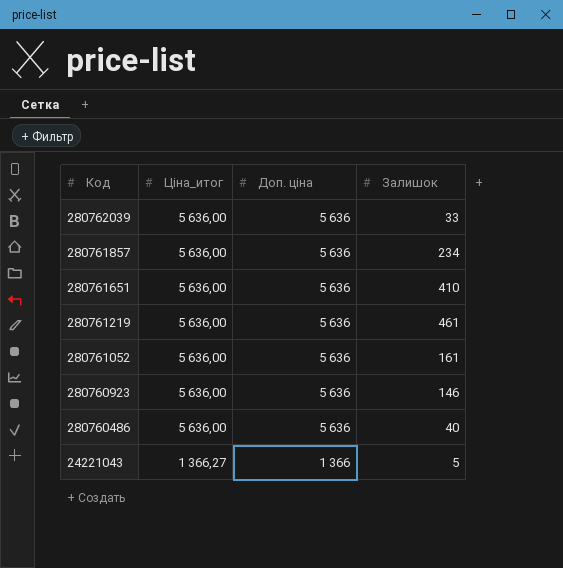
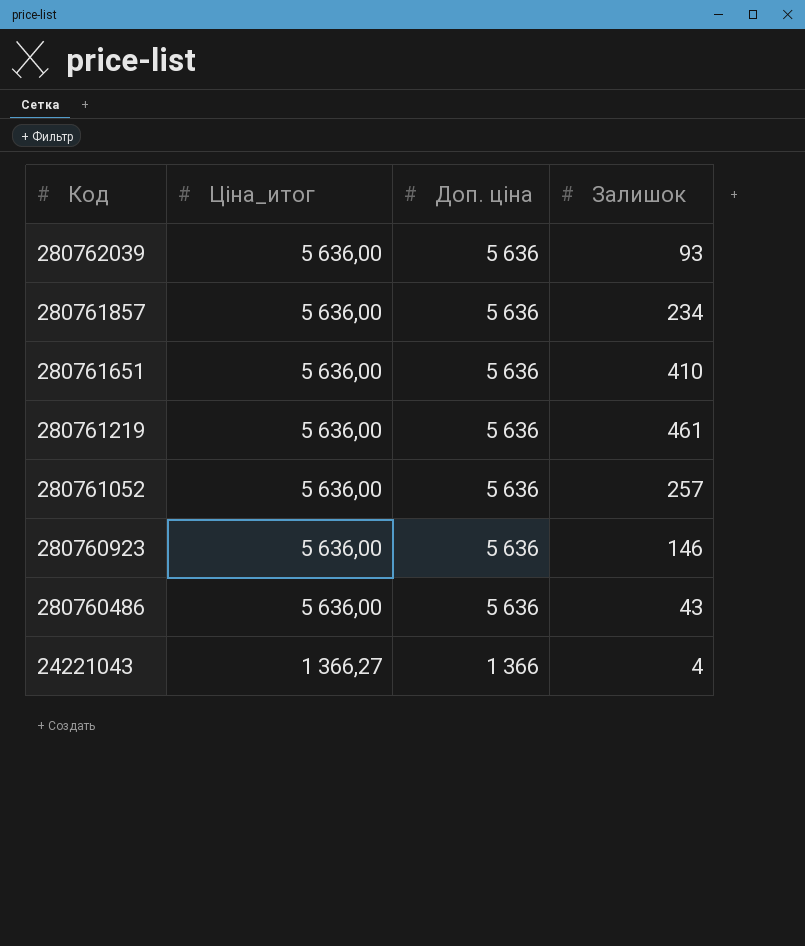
280762039 | Залишок: 33 -> 93
280761052 | Залишок: 161 -> 257
280760486 | Залишок: 40 -> 43
24221043 | Залишок: 5 -> 4

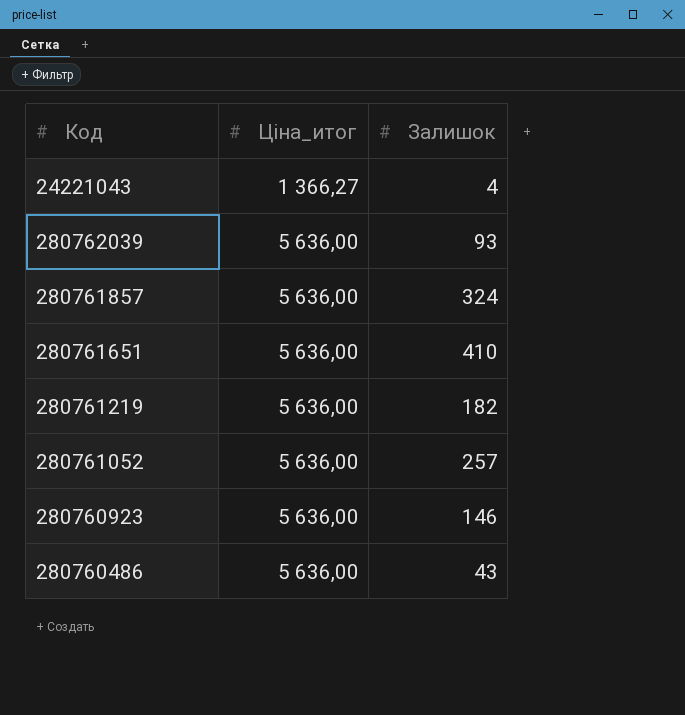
row order: Код descending -> Ціна_итог ascending
column Доп. ціна | position: 3 -> none
280761857 | Залишок: 234 -> 324
280761219 | Залишок: 461 -> 182

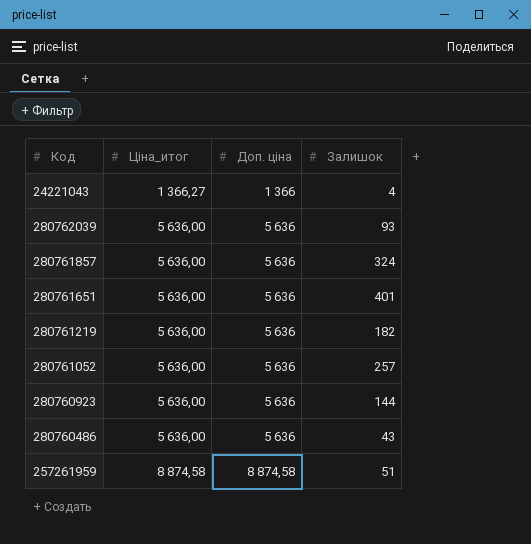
column Доп. ціна | position: none -> 3
280761651 | Залишок: 410 -> 401
280760923 | Залишок: 146 -> 144
row 257261959: none -> 8 874,58 | 8 874,58 | 51

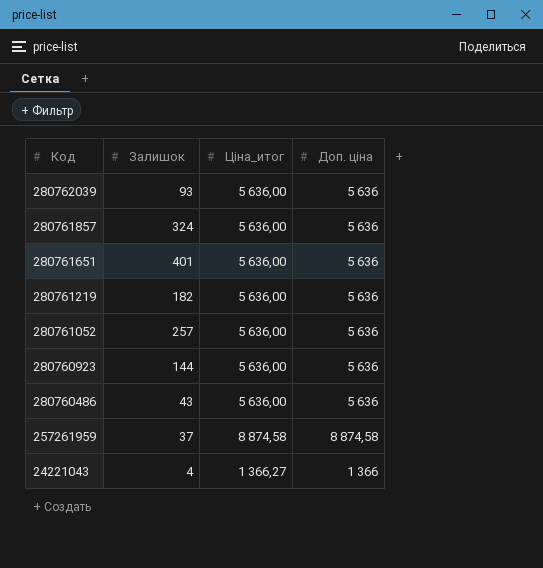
row order: Ціна_итог ascending -> Код descending
column Залишок | position: 4 -> 2
257261959 | Залишок: 51 -> 37

